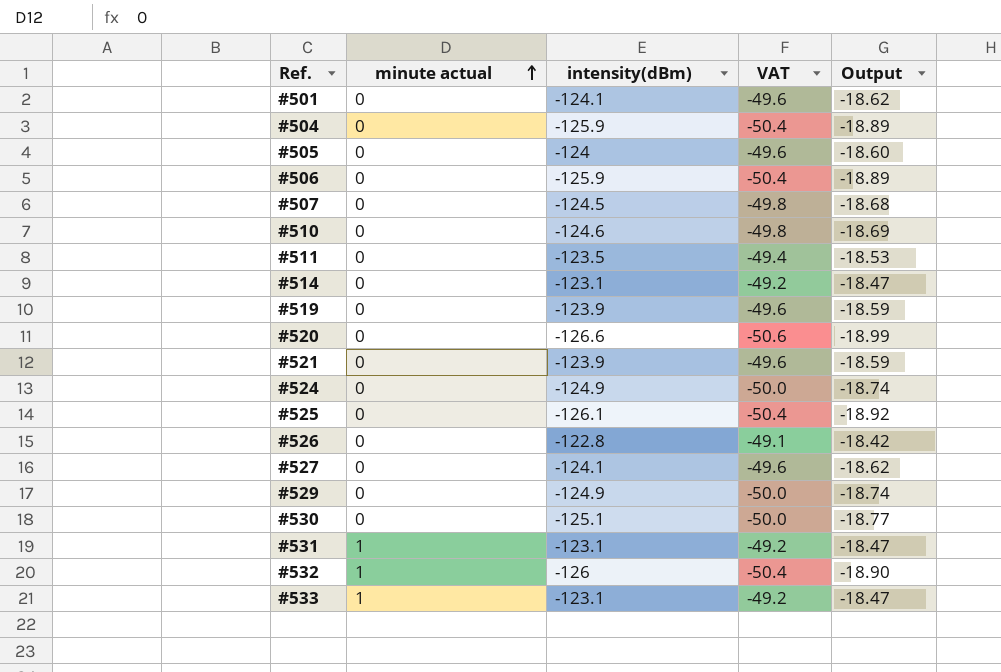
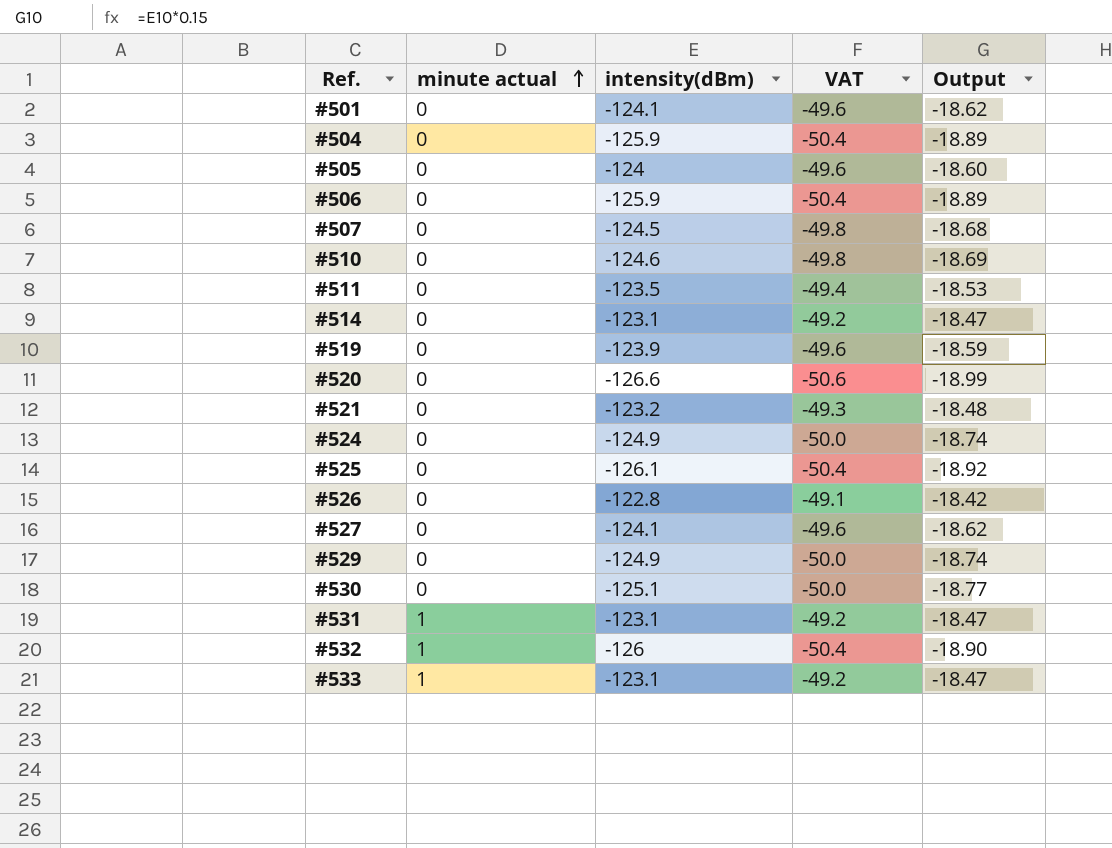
#521 | intensity(dBm): -123.9 -> -123.2
#521 | VAT: -49.6 -> -49.3
#521 | Output: -18.59 -> -18.48

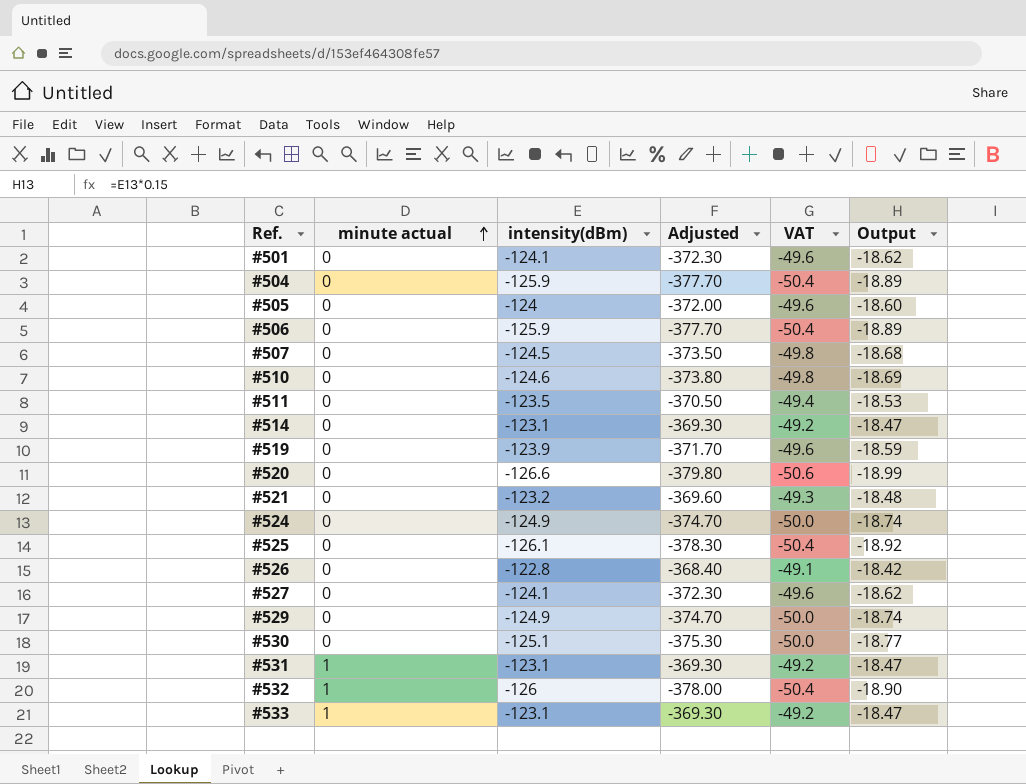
column Adjusted | formula: none -> [intensity(dBm)] * 3

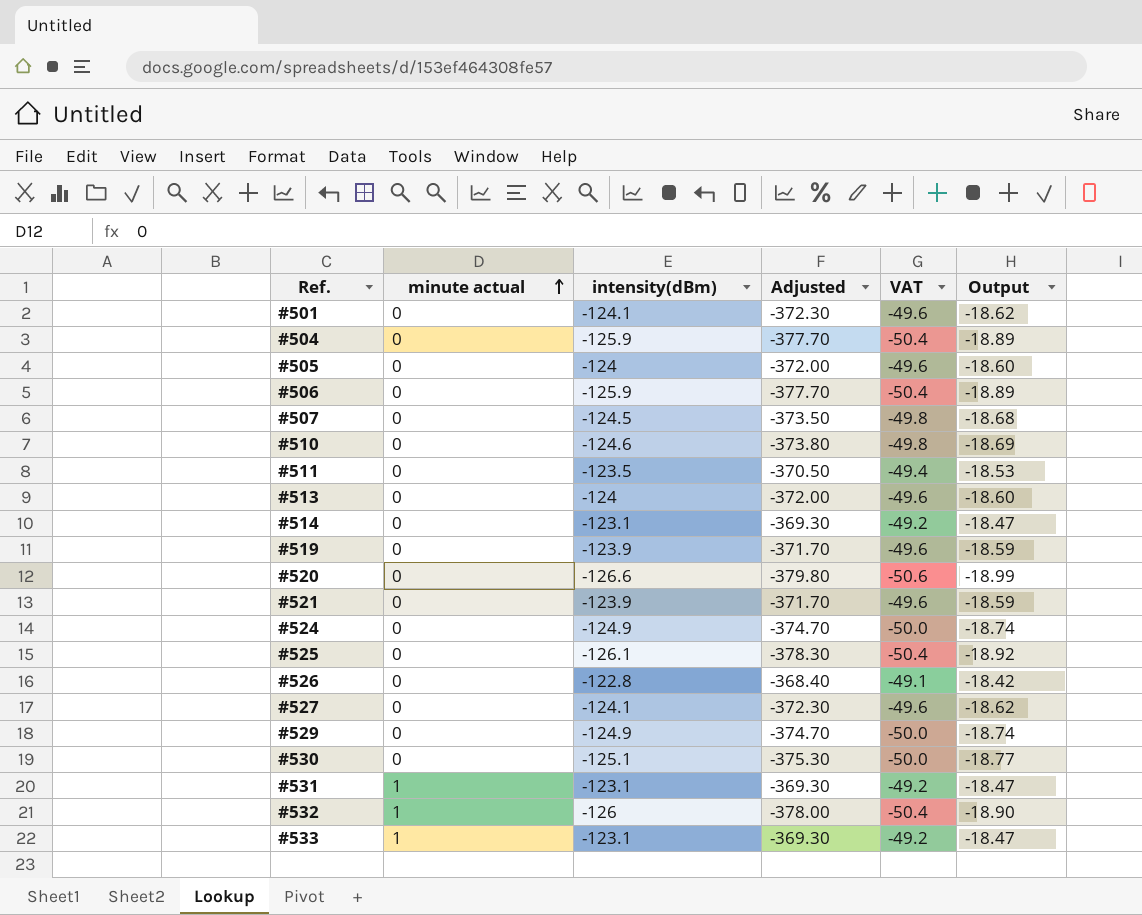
row #513: none -> 0 | -124 | -372.00 | -49.6 | -18.60
#521 | intensity(dBm): -123.2 -> -123.9
#521 | Adjusted: -369.60 -> -371.70
#521 | VAT: -49.3 -> -49.6
#521 | Output: -18.48 -> -18.59

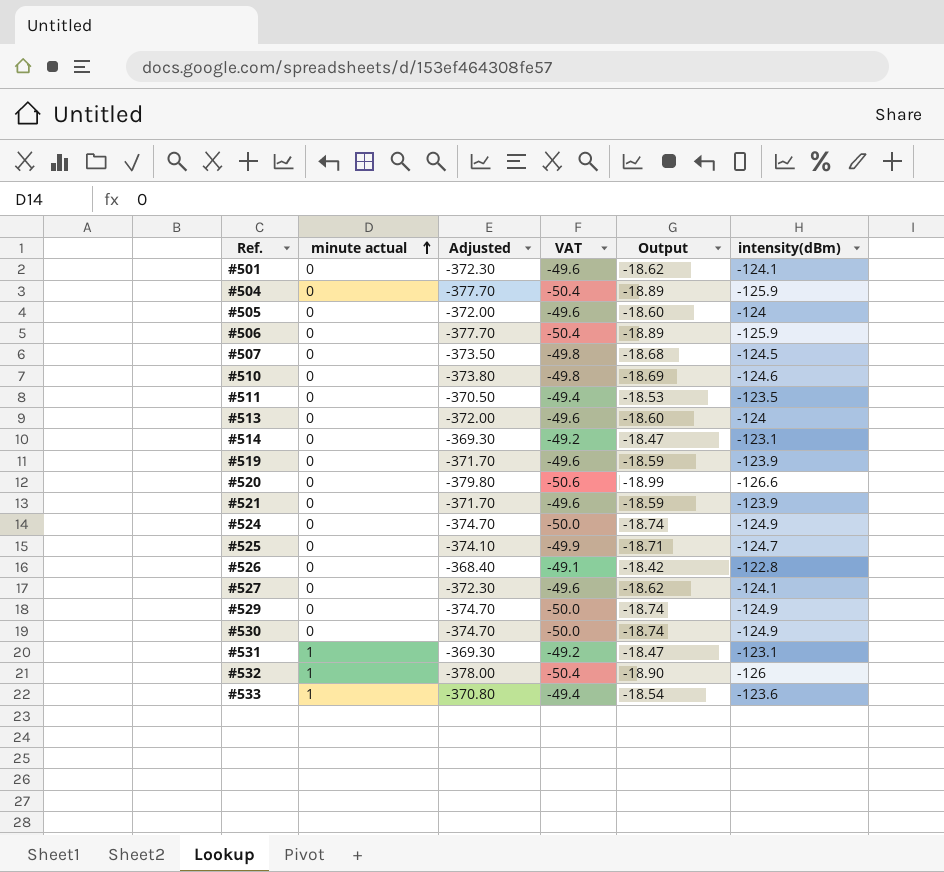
column intensity(dBm) | position: 3 -> 6
#525 | Adjusted: -378.30 -> -374.10
#525 | VAT: -50.4 -> -49.9
#525 | Output: -18.92 -> -18.71
#525 | intensity(dBm): -126.1 -> -124.7
#530 | Adjusted: -375.30 -> -374.70
#530 | Output: -18.77 -> -18.74
#530 | intensity(dBm): -125.1 -> -124.9
#533 | Adjusted: -369.30 -> -370.80
#533 | VAT: -49.2 -> -49.4
#533 | Output: -18.47 -> -18.54
#533 | intensity(dBm): -123.1 -> -123.6

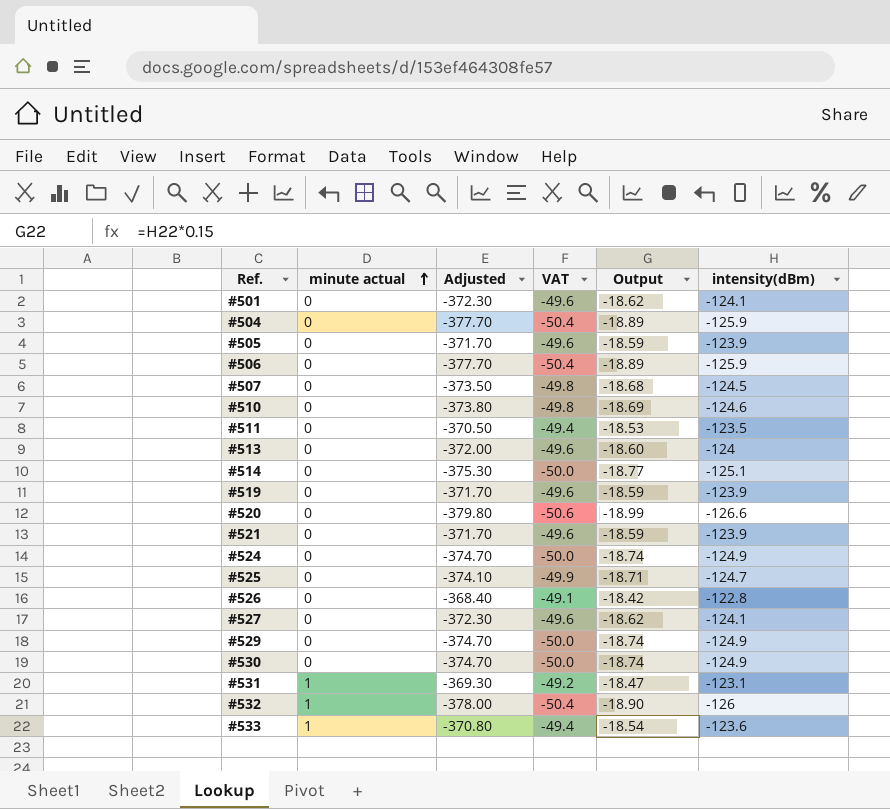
#505 | Adjusted: -372.00 -> -371.70
#505 | Output: -18.60 -> -18.59
#505 | intensity(dBm): -124 -> -123.9
#514 | Adjusted: -369.30 -> -375.30
#514 | VAT: -49.2 -> -50.0
#514 | Output: -18.47 -> -18.77
#514 | intensity(dBm): -123.1 -> -125.1

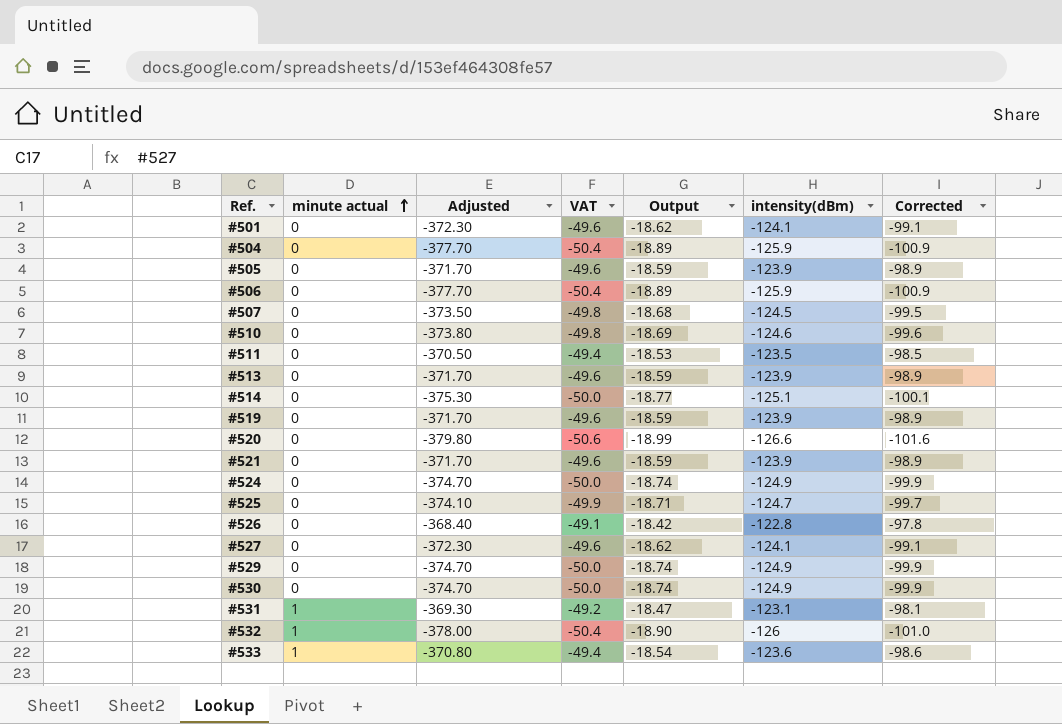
column Corrected | formula: none -> [intensity(dBm)] + 25
#513 | Adjusted: -372.00 -> -371.70
#513 | Output: -18.60 -> -18.59
#513 | intensity(dBm): -124 -> -123.9

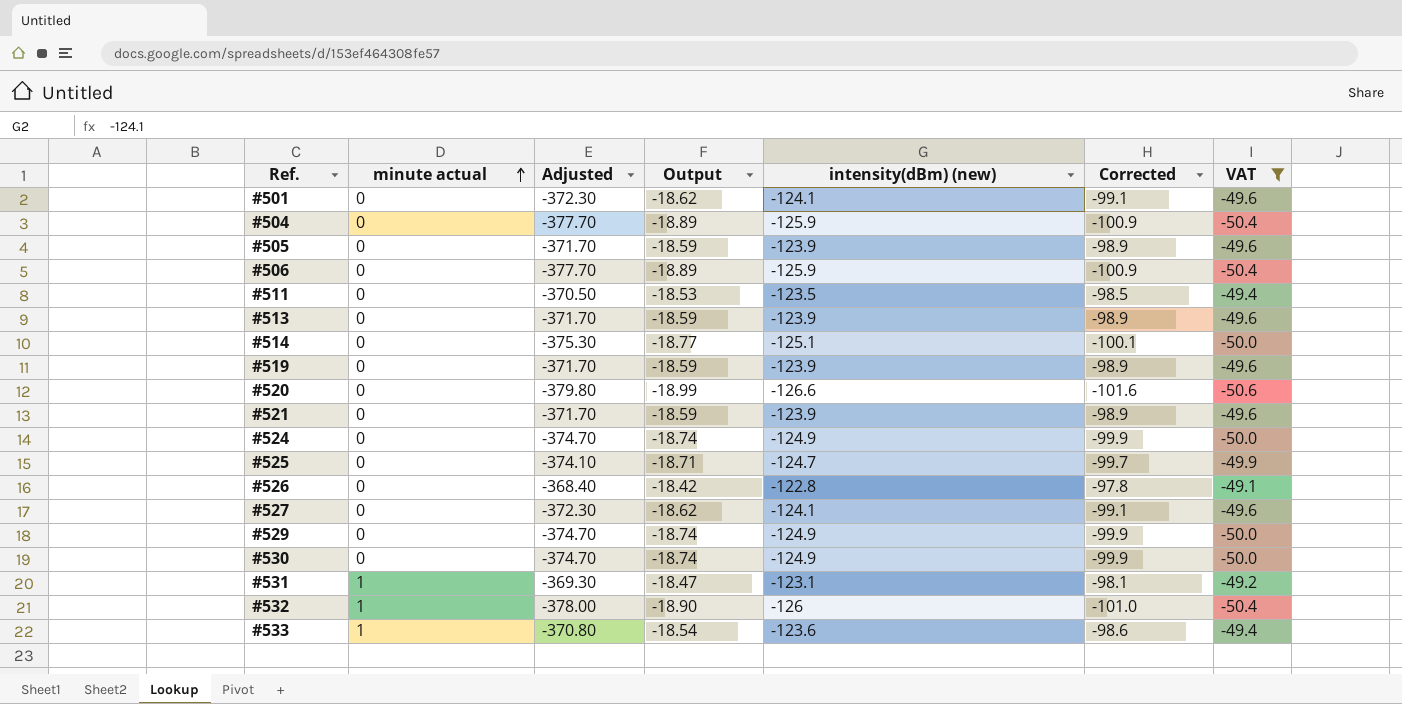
filter: none -> VAT != -49.8
column name: intensity(dBm) -> intensity(dBm) (new)
column VAT | position: 4 -> 7

